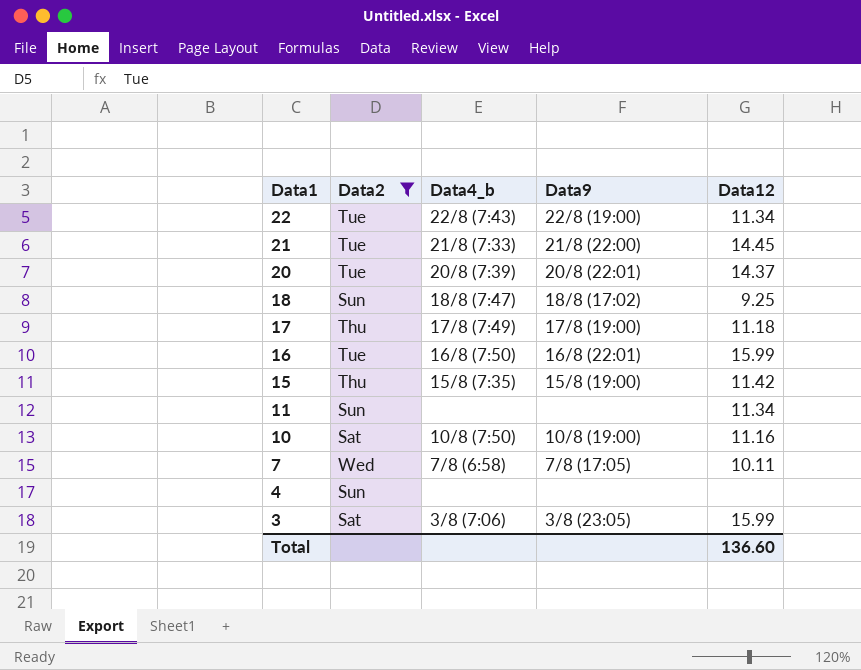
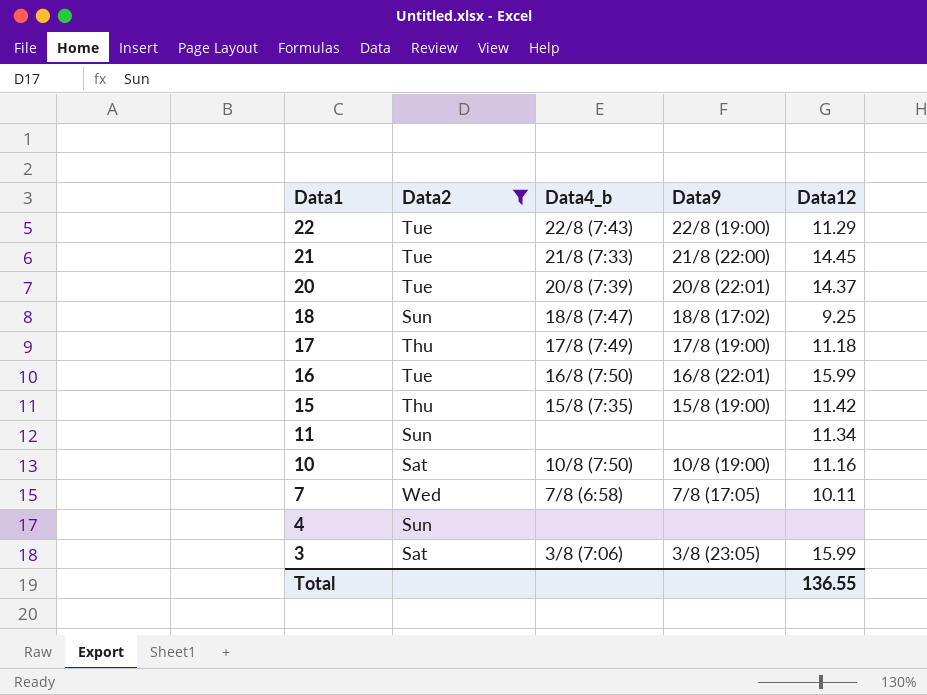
22 | Data12: 11.34 -> 11.29
Total | Data12: 136.60 -> 136.55

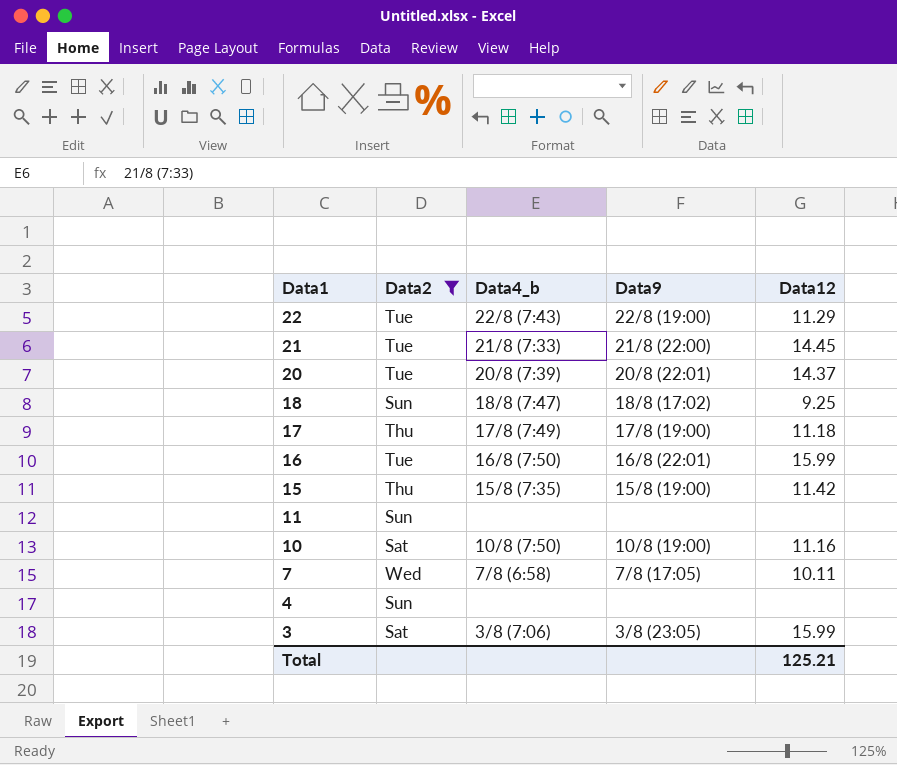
11 | Data12: 11.34 -> none
Total | Data12: 136.55 -> 125.21

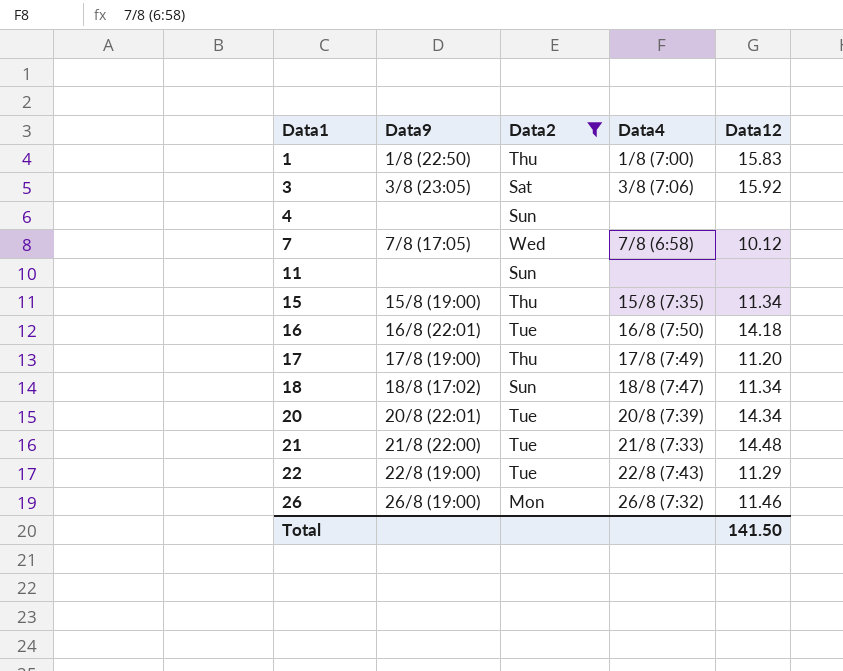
row order: Data1 descending -> Data1 ascending
column Data9 | position: 4 -> 2
column name: Data4_b -> Data4
row 10: Sat | 10/8 (7:50) | 10/8 (19:00) | 11.16 -> none
row 1: none -> 1/8 (22:50) | Thu | 1/8 (7:00) | 15.83
3 | Data12: 15.99 -> 15.92
7 | Data12: 10.11 -> 10.12
15 | Data12: 11.42 -> 11.34
16 | Data12: 15.99 -> 14.18
17 | Data12: 11.18 -> 11.20
18 | Data12: 9.25 -> 11.34
20 | Data12: 14.37 -> 14.34
21 | Data12: 14.45 -> 14.48
row 26: none -> 26/8 (19:00) | Mon | 26/8 (7:32) | 11.46
Total | Data12: 125.21 -> 141.50

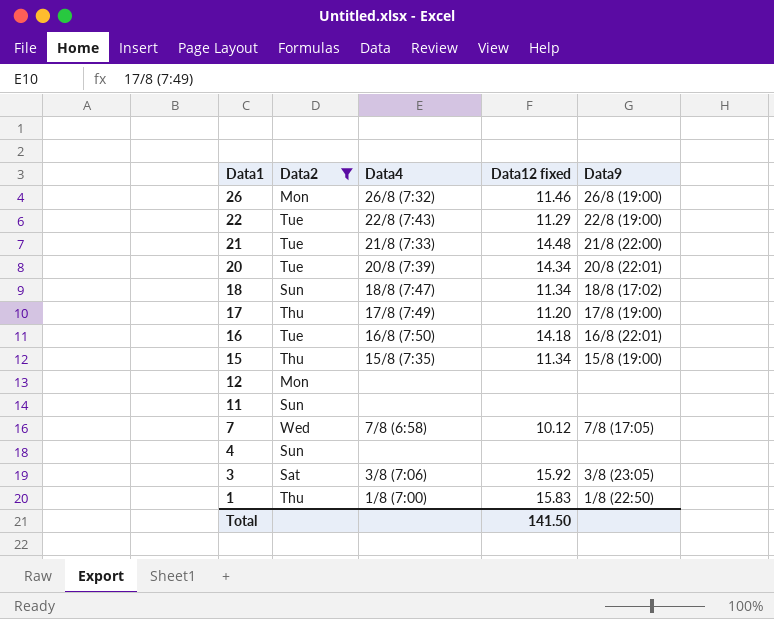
row order: Data1 ascending -> Data1 descending
column name: Data12 -> Data12 fixed
column Data9 | position: 2 -> 5
row 12: none -> Mon | none | none | none

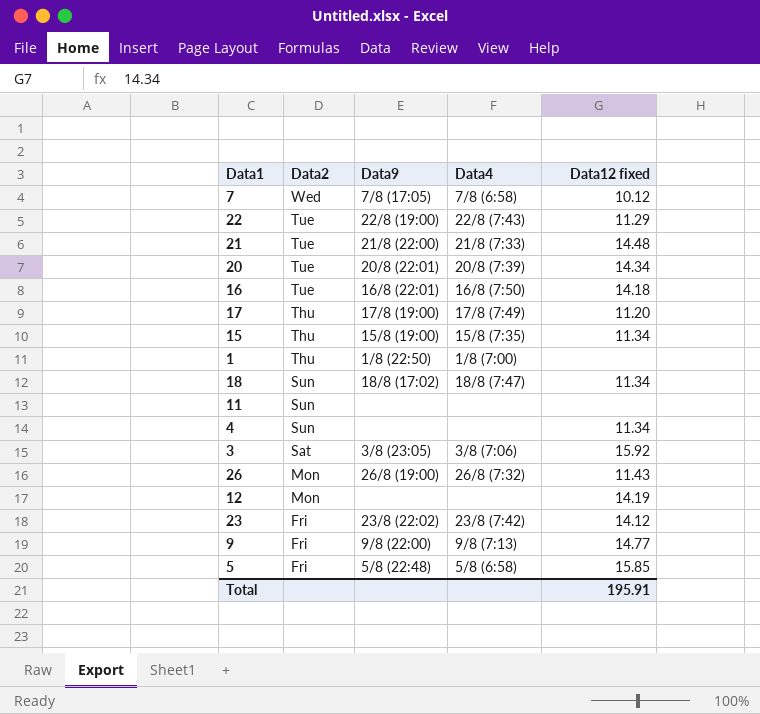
filter: Data2 != Fri -> none
row order: Data1 descending -> Data2 descending
column Data9 | position: 5 -> 3
1 | Data12 fixed: 15.83 -> none
4 | Data12 fixed: none -> 11.34
26 | Data12 fixed: 11.46 -> 11.43
12 | Data12 fixed: none -> 14.19
Total | Data12 fixed: 141.50 -> 195.91

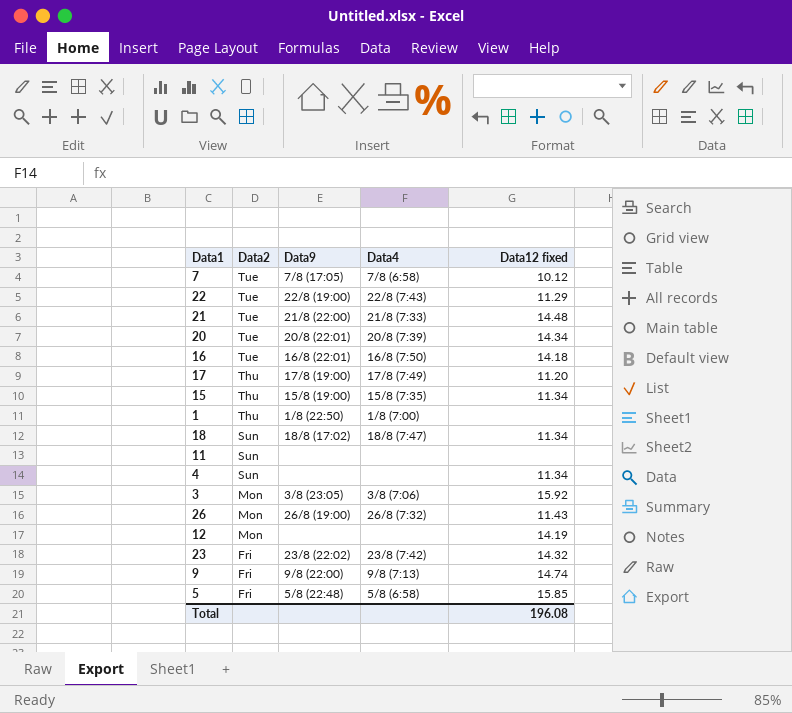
7 | Data2: Wed -> Tue
3 | Data2: Sat -> Mon
23 | Data12 fixed: 14.12 -> 14.32
9 | Data12 fixed: 14.77 -> 14.74
Total | Data12 fixed: 195.91 -> 196.08

